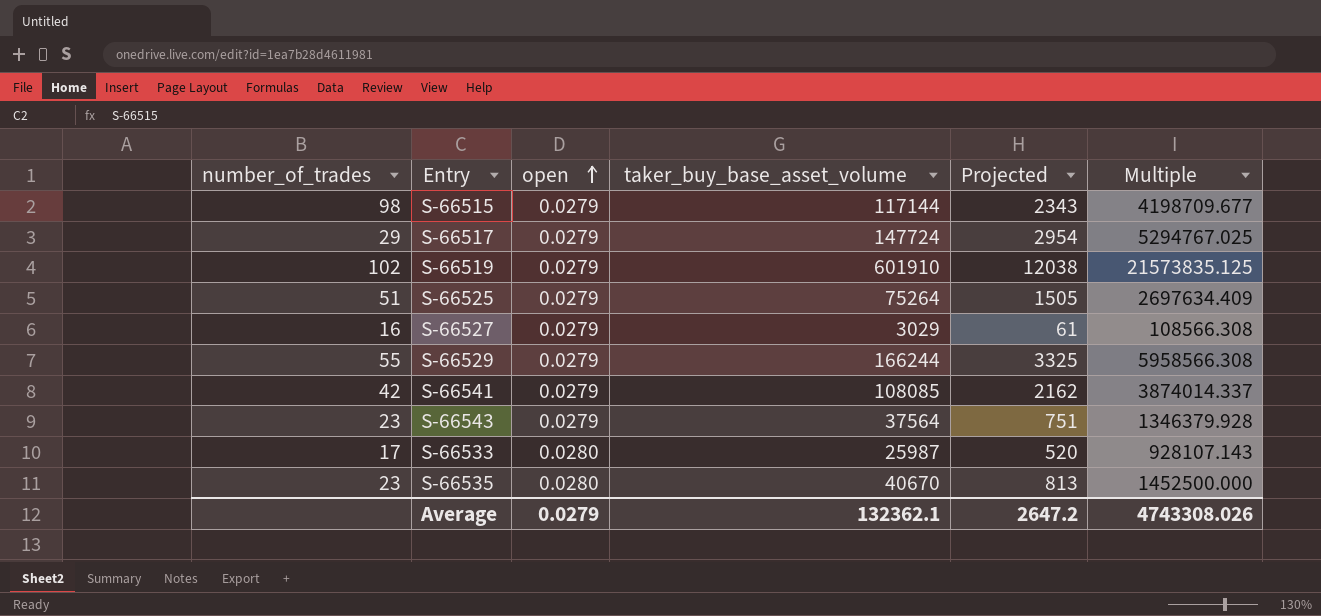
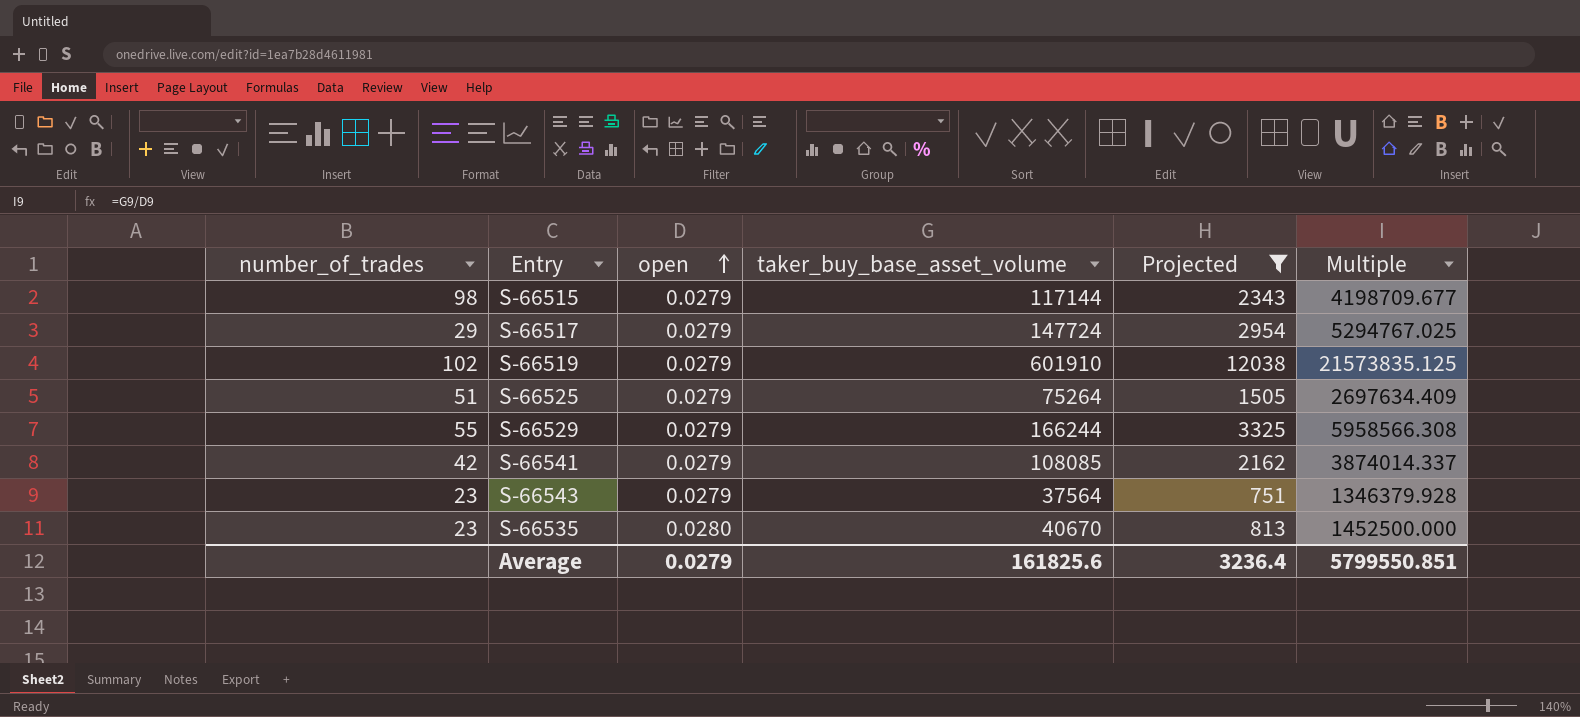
filter: none -> Projected >= 751
Average | taker_buy_base_asset_volume: 132362.1 -> 161825.6
Average | Projected: 2647.2 -> 3236.4
Average | Multiple: 4743308.026 -> 5799550.851

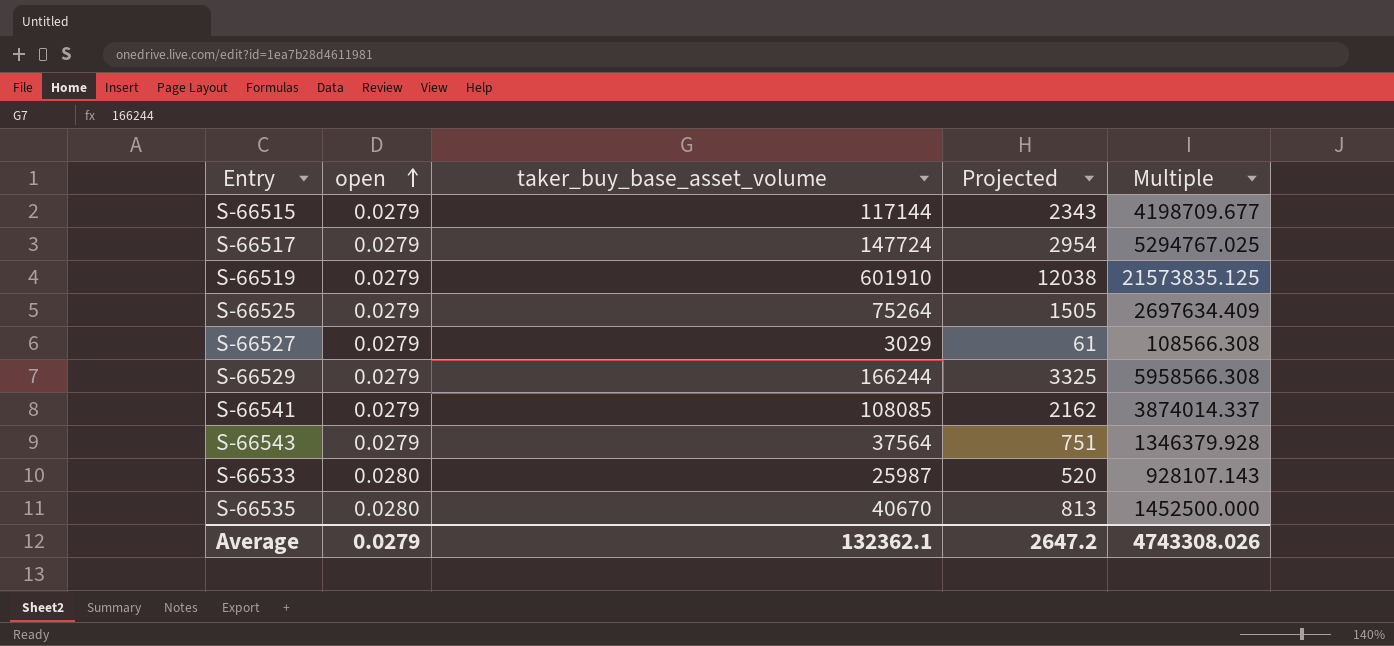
filter: Projected >= 751 -> none
column number_of_trades | position: 1 -> none
Average | taker_buy_base_asset_volume: 161825.6 -> 132362.1
Average | Projected: 3236.4 -> 2647.2
Average | Multiple: 5799550.851 -> 4743308.026

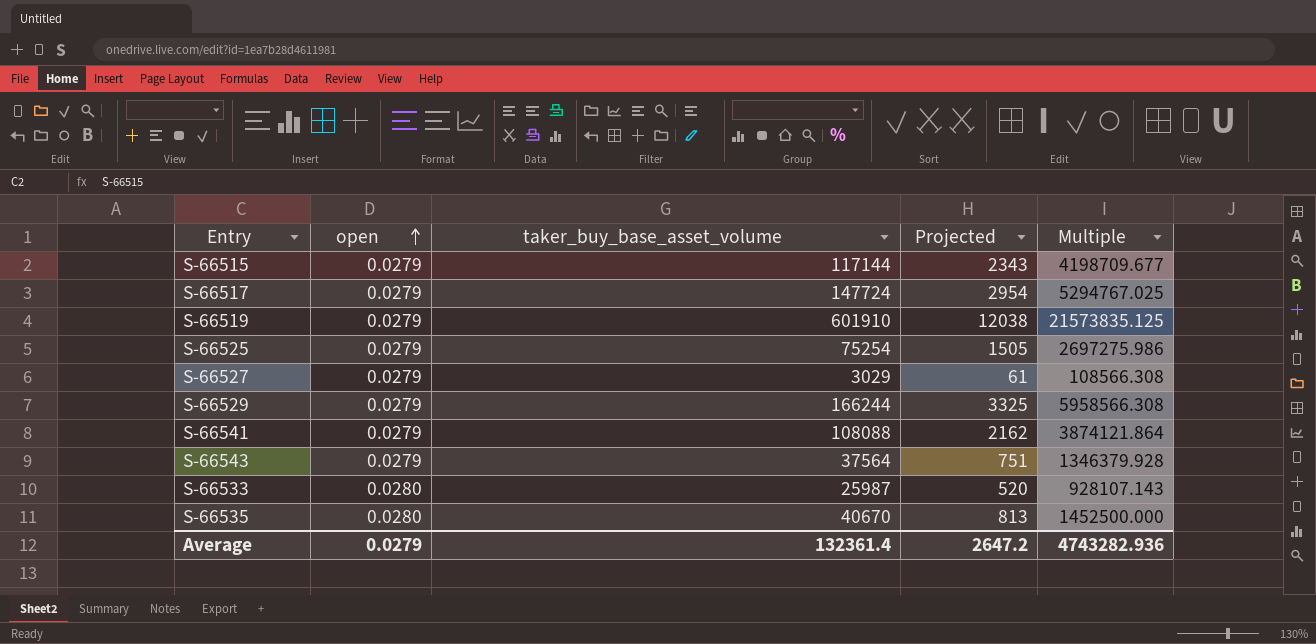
S-66525 | taker_buy_base_asset_volume: 75264 -> 75254
S-66525 | Multiple: 2697634.409 -> 2697275.986
S-66541 | taker_buy_base_asset_volume: 108085 -> 108088
S-66541 | Multiple: 3874014.337 -> 3874121.864
Average | taker_buy_base_asset_volume: 132362.1 -> 132361.4
Average | Multiple: 4743308.026 -> 4743282.936

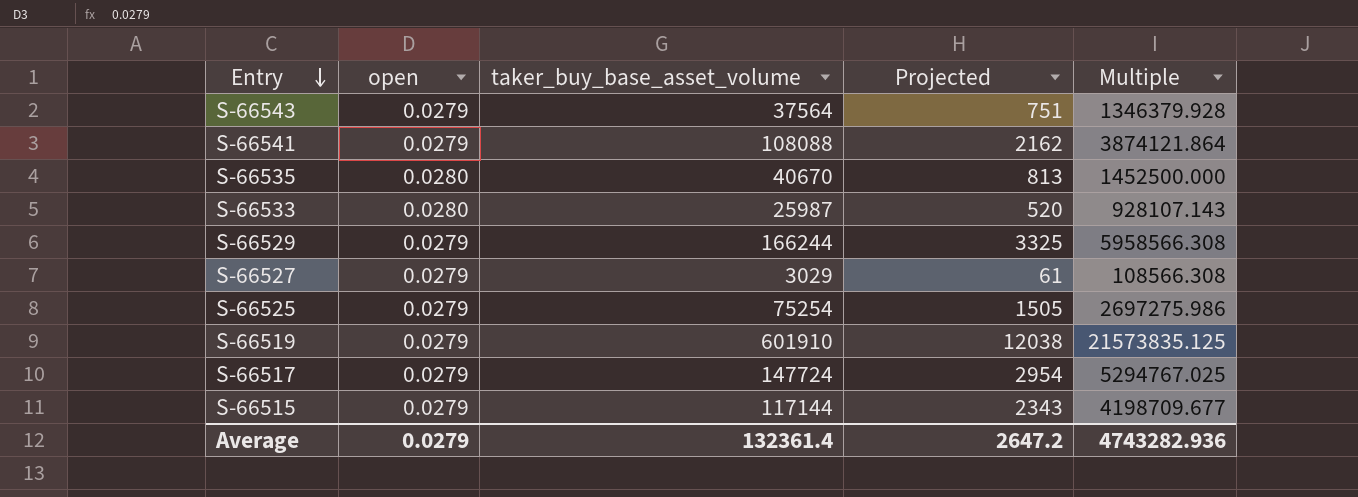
row order: open ascending -> Entry descending

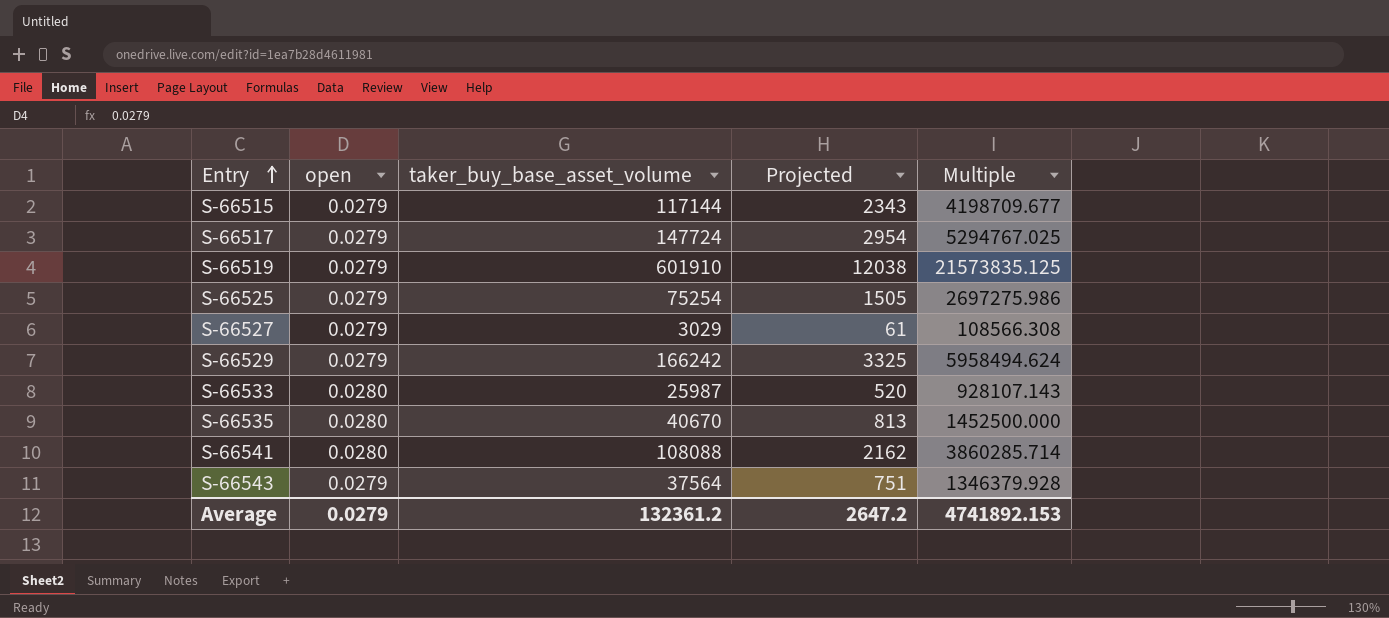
row order: Entry descending -> Entry ascending
S-66529 | taker_buy_base_asset_volume: 166244 -> 166242
S-66529 | Multiple: 5958566.308 -> 5958494.624
S-66541 | open: 0.0279 -> 0.0280
S-66541 | Multiple: 3874121.864 -> 3860285.714
Average | taker_buy_base_asset_volume: 132361.4 -> 132361.2
Average | Multiple: 4743282.936 -> 4741892.153

